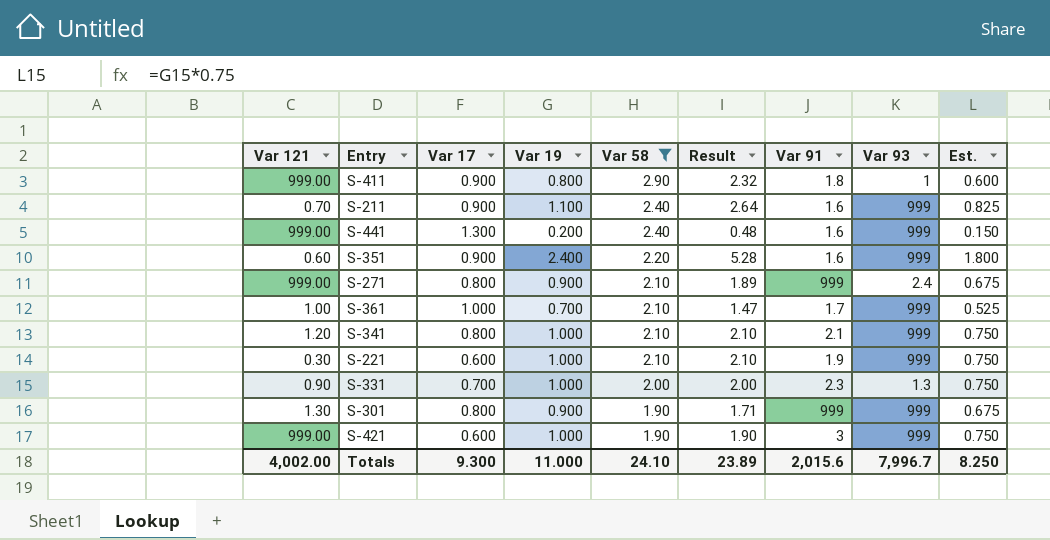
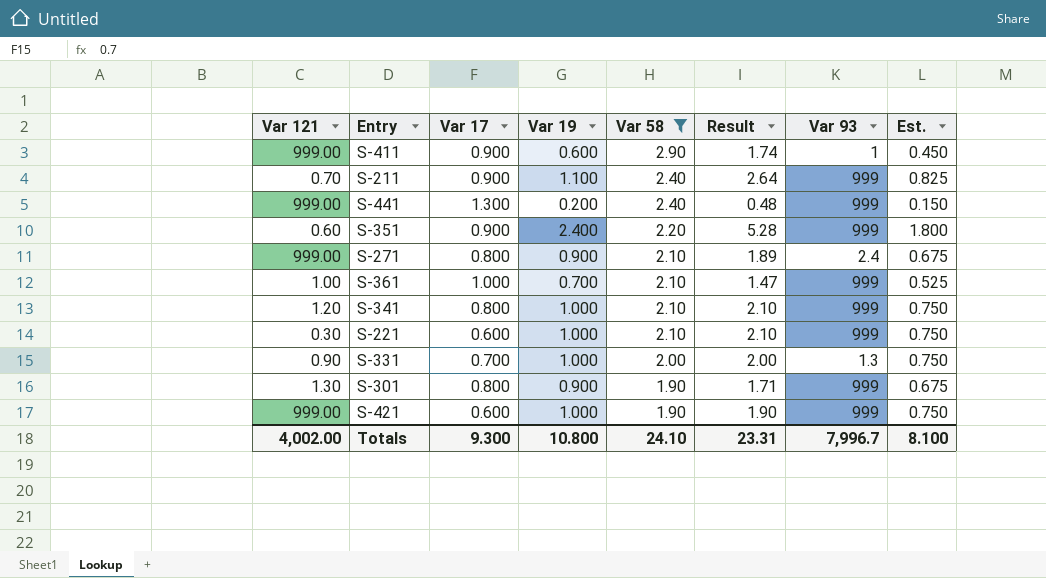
column Var 91 | position: 7 -> none
S-411 | Var 19: 0.800 -> 0.600
S-411 | Result: 2.32 -> 1.74
S-411 | Est.: 0.600 -> 0.450
Totals | Var 19: 11.000 -> 10.800
Totals | Result: 23.89 -> 23.31
Totals | Est.: 8.250 -> 8.100

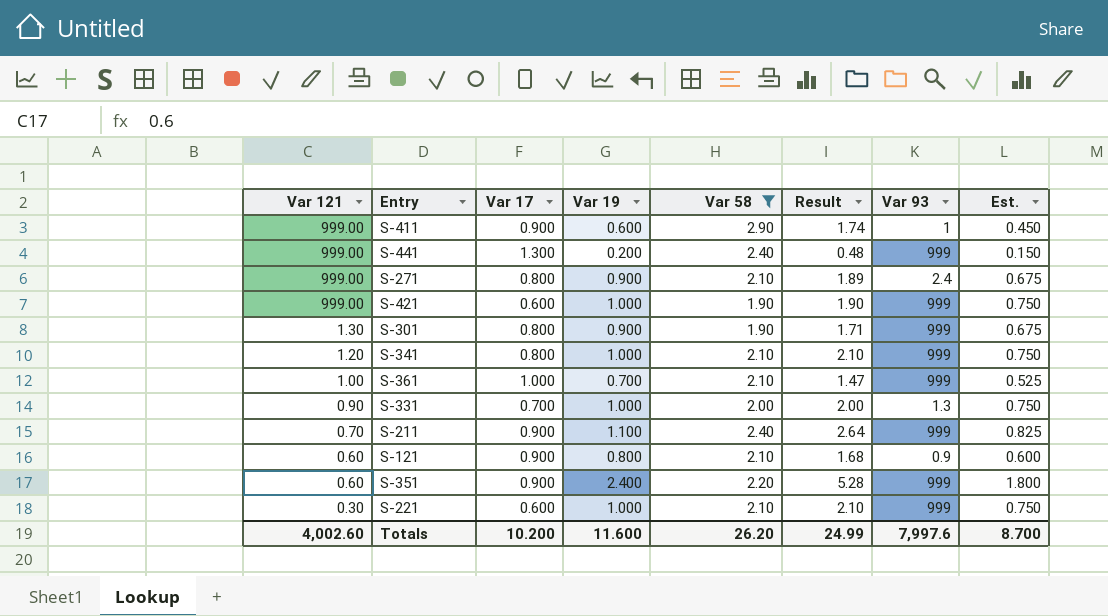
row order: Var 58 descending -> Var 121 descending
row S-121: none -> 0.60 | 0.900 | 0.800 | 2.10 | 1.68 | 0.9 | 0.600
Totals | Var 121: 4,002.00 -> 4,002.60
Totals | Var 17: 9.300 -> 10.200
Totals | Var 19: 10.800 -> 11.600
Totals | Var 58: 24.10 -> 26.20
Totals | Result: 23.31 -> 24.99
Totals | Var 93: 7,996.7 -> 7,997.6
Totals | Est.: 8.100 -> 8.700

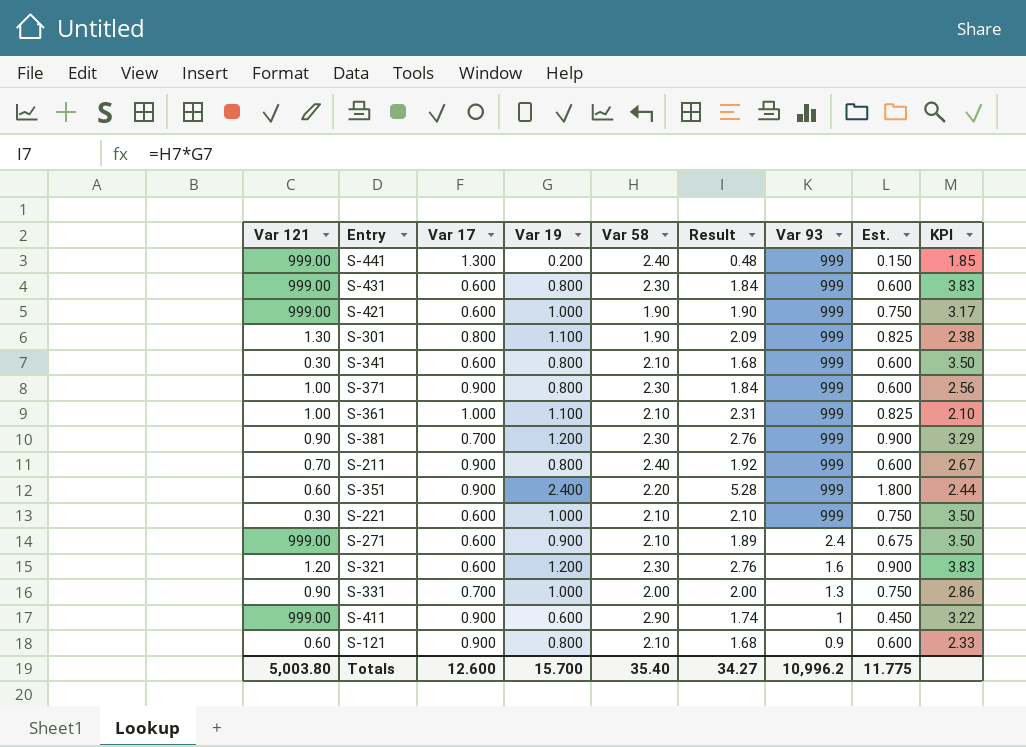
filter: Var 58 != 2.30 -> none
row order: Var 121 descending -> Var 93 descending
column KPI | formula: none -> [Var 58] / [Var 17]
S-301 | Var 19: 0.900 -> 1.100
S-301 | Result: 1.71 -> 2.09
S-301 | Est.: 0.675 -> 0.825
S-341 | Var 121: 1.20 -> 0.30
S-341 | Var 17: 0.800 -> 0.600
S-341 | Var 19: 1.000 -> 0.800
S-341 | Result: 2.10 -> 1.68
S-341 | Est.: 0.750 -> 0.600
S-361 | Var 19: 0.700 -> 1.100
S-361 | Result: 1.47 -> 2.31
S-361 | Est.: 0.525 -> 0.825
S-211 | Var 19: 1.100 -> 0.800
S-211 | Result: 2.64 -> 1.92
S-211 | Est.: 0.825 -> 0.600
S-271 | Var 17: 0.800 -> 0.600
Totals | Var 121: 4,002.60 -> 5,003.80
Totals | Var 17: 10.200 -> 12.600
Totals | Var 19: 11.600 -> 15.700
Totals | Var 58: 26.20 -> 35.40
Totals | Result: 24.99 -> 34.27
Totals | Var 93: 7,997.6 -> 10,996.2
Totals | Est.: 8.700 -> 11.775

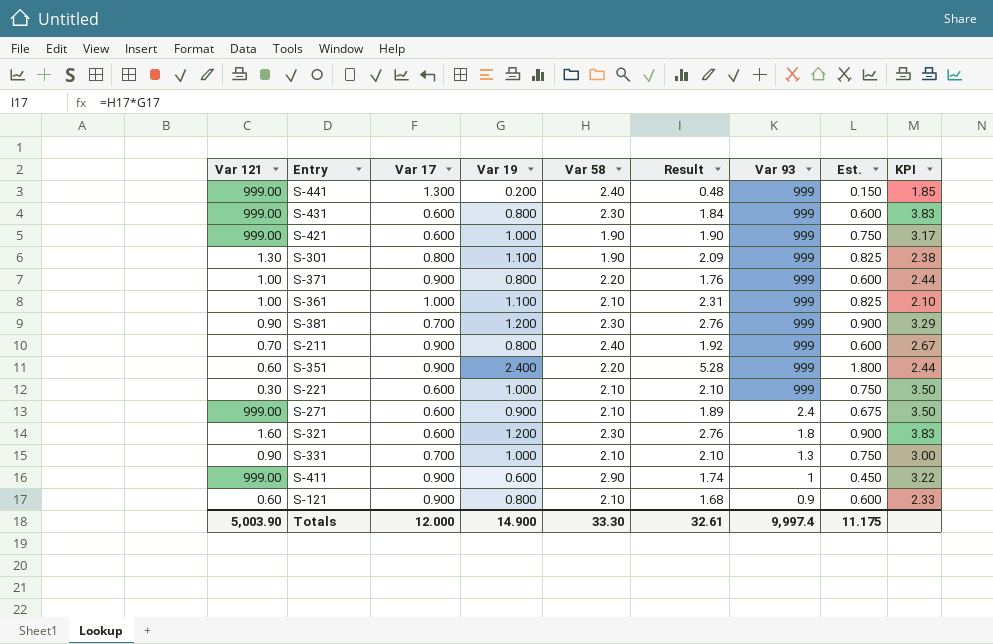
row S-341: 0.30 | 0.600 | 0.800 | 2.10 | 1.68 | 999 | 0.600 | 3.50 -> none
S-371 | Var 58: 2.30 -> 2.20
S-371 | Result: 1.84 -> 1.76
S-371 | KPI: 2.56 -> 2.44
S-321 | Var 121: 1.20 -> 1.60
S-321 | Var 93: 1.6 -> 1.8
S-331 | Var 58: 2.00 -> 2.10
S-331 | Result: 2.00 -> 2.10
S-331 | KPI: 2.86 -> 3.00
Totals | Var 121: 5,003.80 -> 5,003.90
Totals | Var 17: 12.600 -> 12.000
Totals | Var 19: 15.700 -> 14.900
Totals | Var 58: 35.40 -> 33.30
Totals | Result: 34.27 -> 32.61
Totals | Var 93: 10,996.2 -> 9,997.4
Totals | Est.: 11.775 -> 11.175

